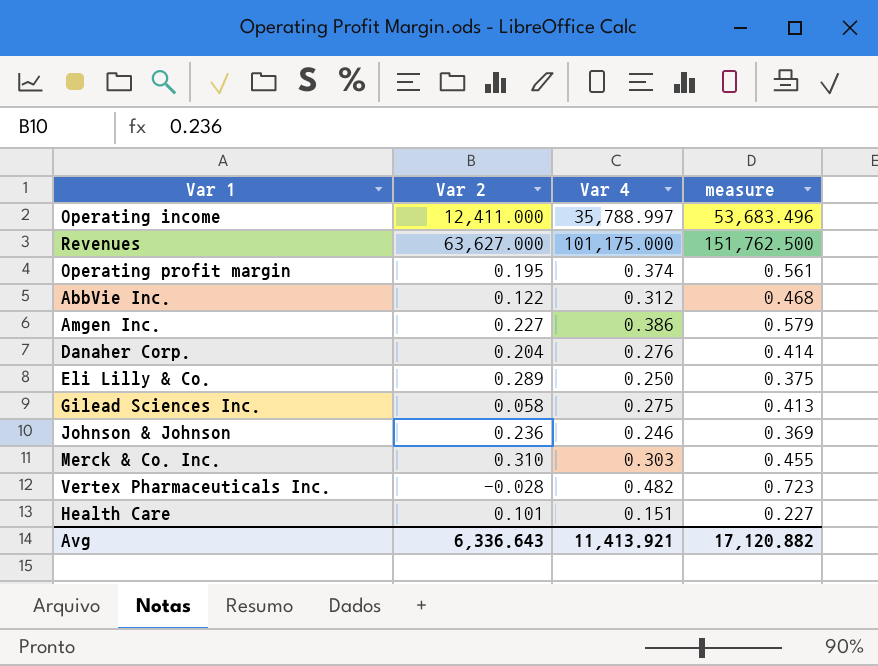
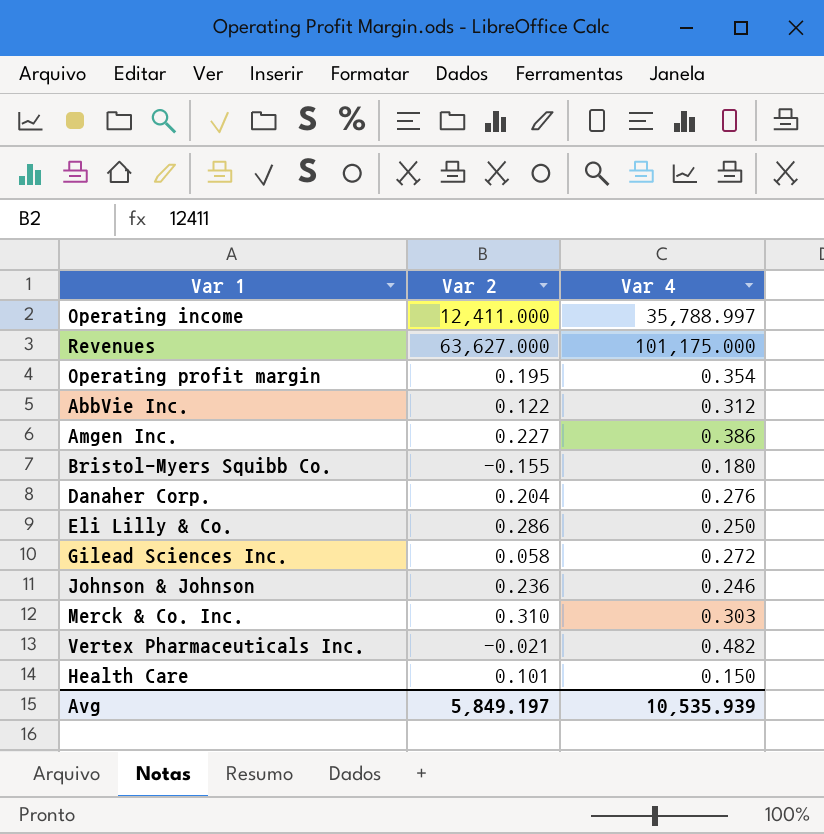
column measure | formula: [Var 4] * 1.5 -> none
Operating profit margin | Var 4: 0.374 -> 0.354
row Bristol-Myers Squibb Co.: none -> -0.155 | 0.180
Eli Lilly & Co. | Var 2: 0.289 -> 0.286
Gilead Sciences Inc. | Var 4: 0.275 -> 0.272
Vertex Pharmaceuticals Inc. | Var 2: -0.028 -> -0.021
Health Care | Var 4: 0.151 -> 0.150
Avg | Var 2: 6,336.643 -> 5,849.197
Avg | Var 4: 11,413.921 -> 10,535.939

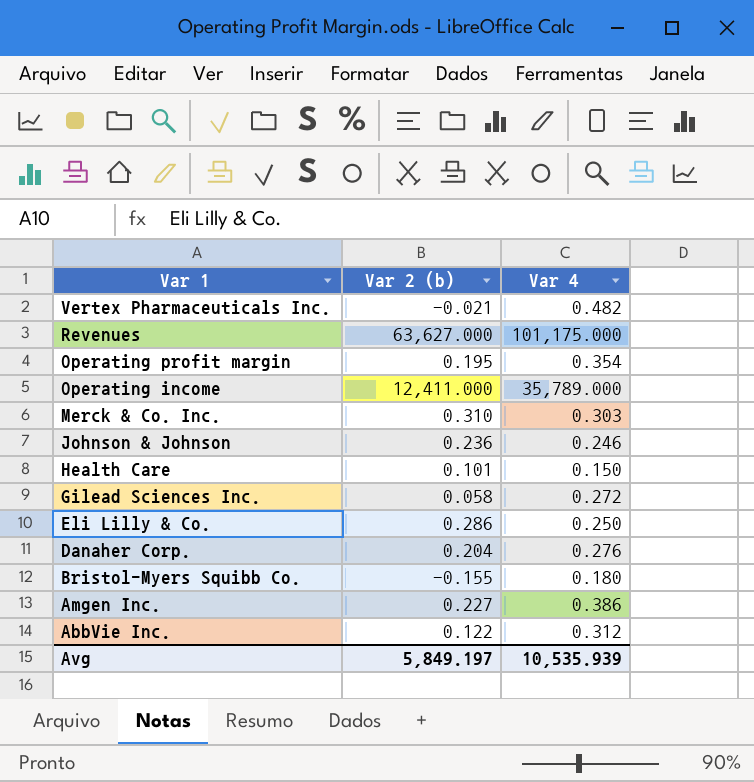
row order: none -> Var 1 descending
column name: Var 2 -> Var 2 (b)
Operating income | Var 4: 35,788.997 -> 35,789.000

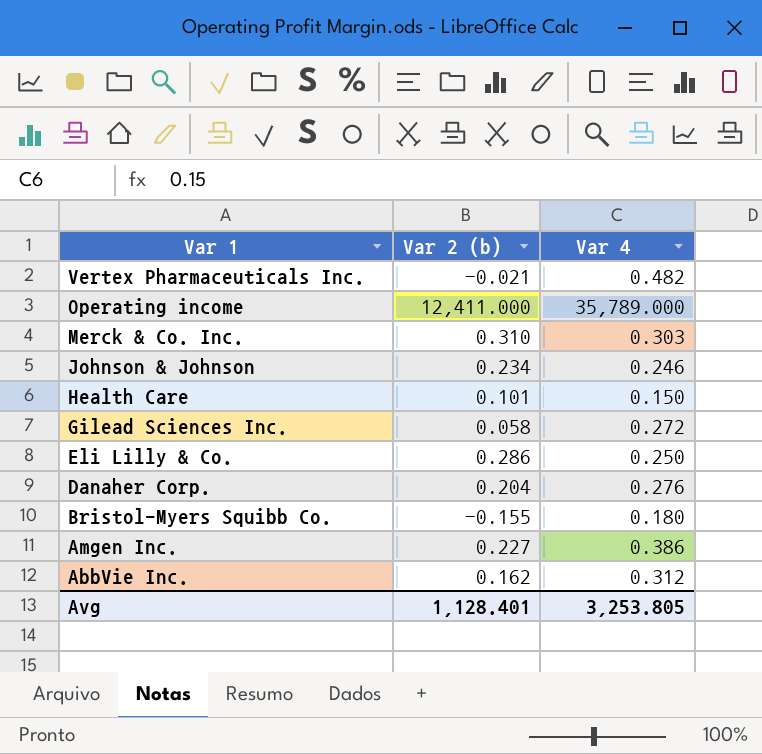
row Revenues: 63,627.000 | 101,175.000 -> none
row Operating profit margin: 0.195 | 0.354 -> none
Johnson & Johnson | Var 2 (b): 0.236 -> 0.234
AbbVie Inc. | Var 2 (b): 0.122 -> 0.162
Avg | Var 2 (b): 5,849.197 -> 1,128.401
Avg | Var 4: 10,535.939 -> 3,253.805

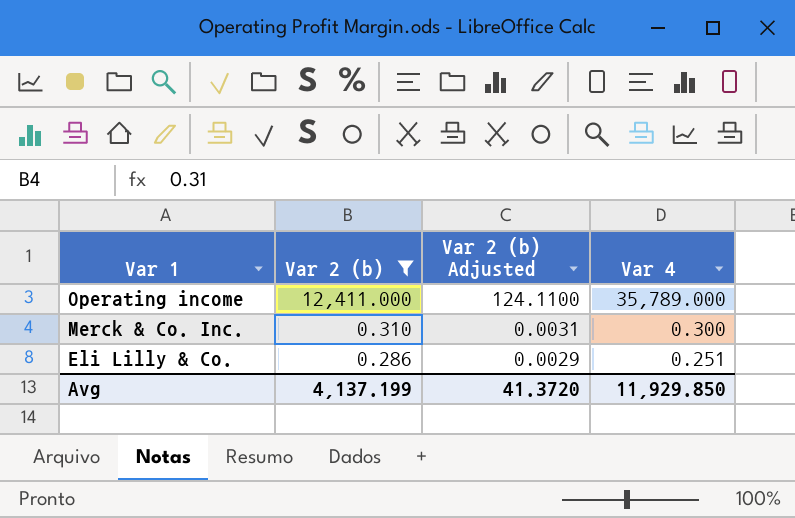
filter: none -> Var 2 (b) >= 0.286
column Var 2 (b) Adjusted | formula: none -> [Var 2 (b)] * 0.01
Merck & Co. Inc. | Var 4: 0.303 -> 0.300
Eli Lilly & Co. | Var 4: 0.250 -> 0.251
Avg | Var 2 (b): 1,128.401 -> 4,137.199
Avg | Var 4: 3,253.805 -> 11,929.850

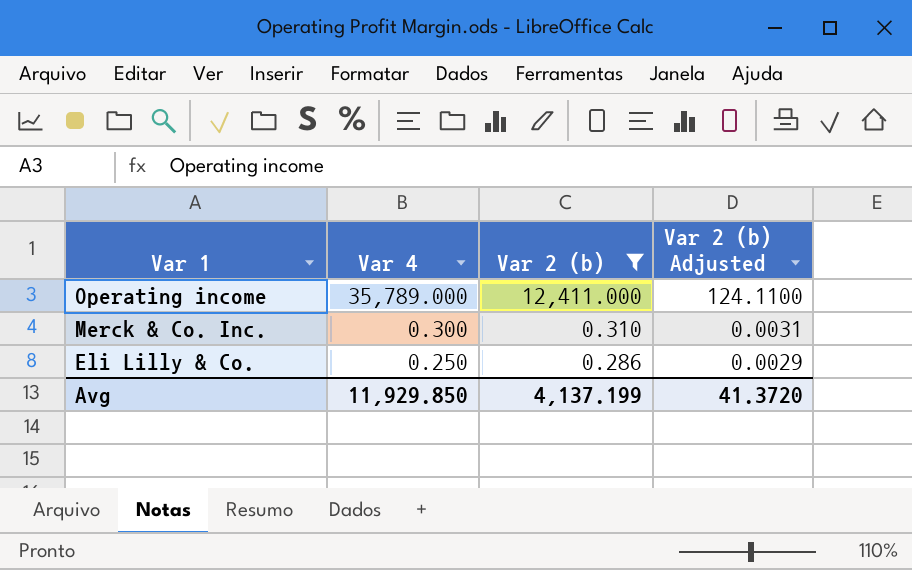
column Var 4 | position: 4 -> 2
Eli Lilly & Co. | Var 4: 0.251 -> 0.250

